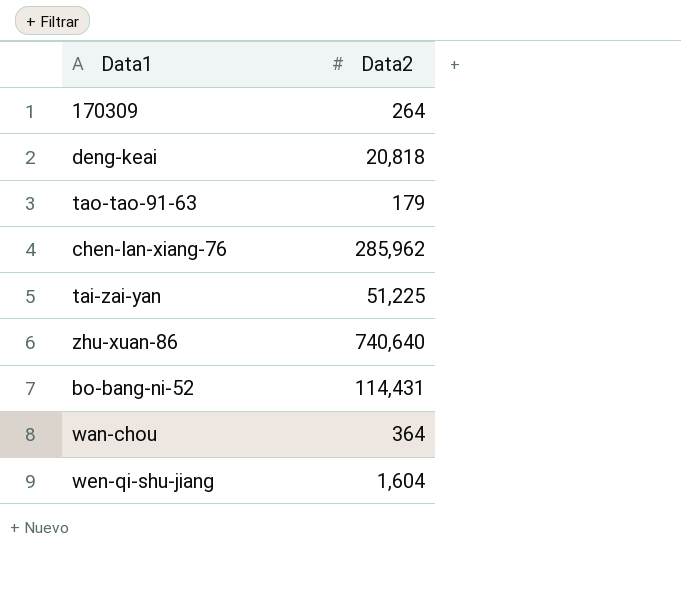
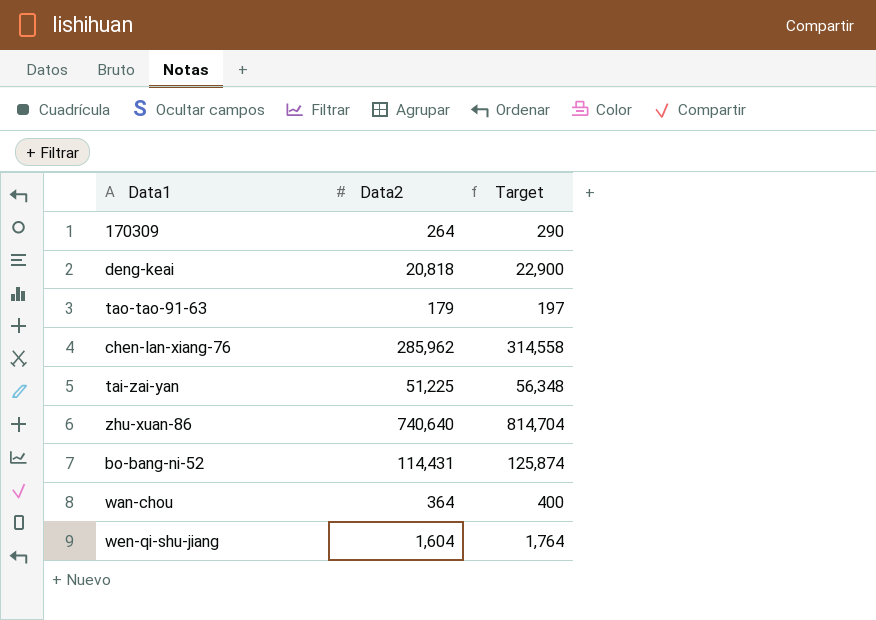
column Target | formula: none -> [Data2] * 1.1

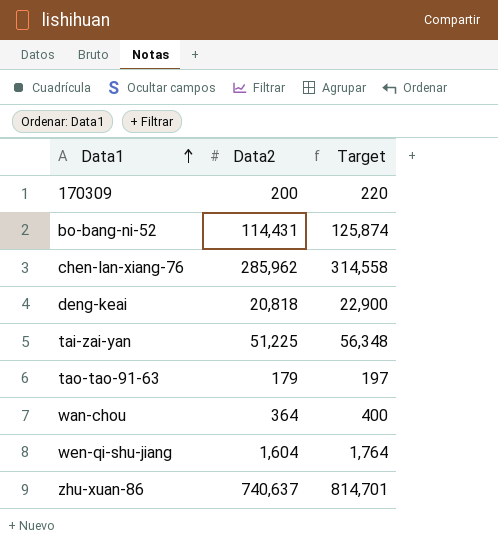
row order: none -> Data1 ascending
170309 | Data2: 264 -> 200
170309 | Target: 290 -> 220
zhu-xuan-86 | Data2: 740,640 -> 740,637
zhu-xuan-86 | Target: 814,704 -> 814,701

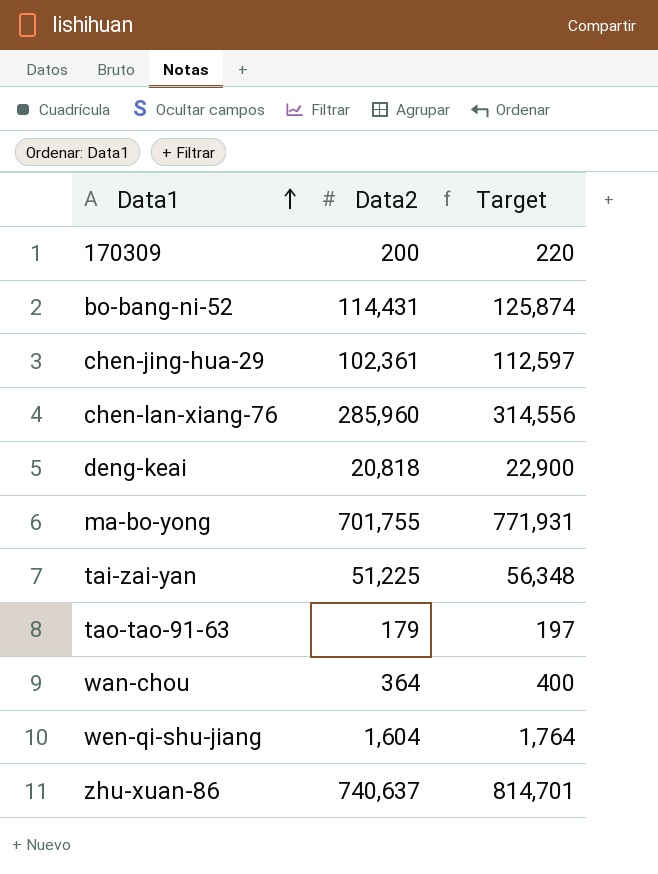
row chen-jing-hua-29: none -> 102,361 | 112,597
chen-lan-xiang-76 | Data2: 285,962 -> 285,960
chen-lan-xiang-76 | Target: 314,558 -> 314,556
row ma-bo-yong: none -> 701,755 | 771,931

